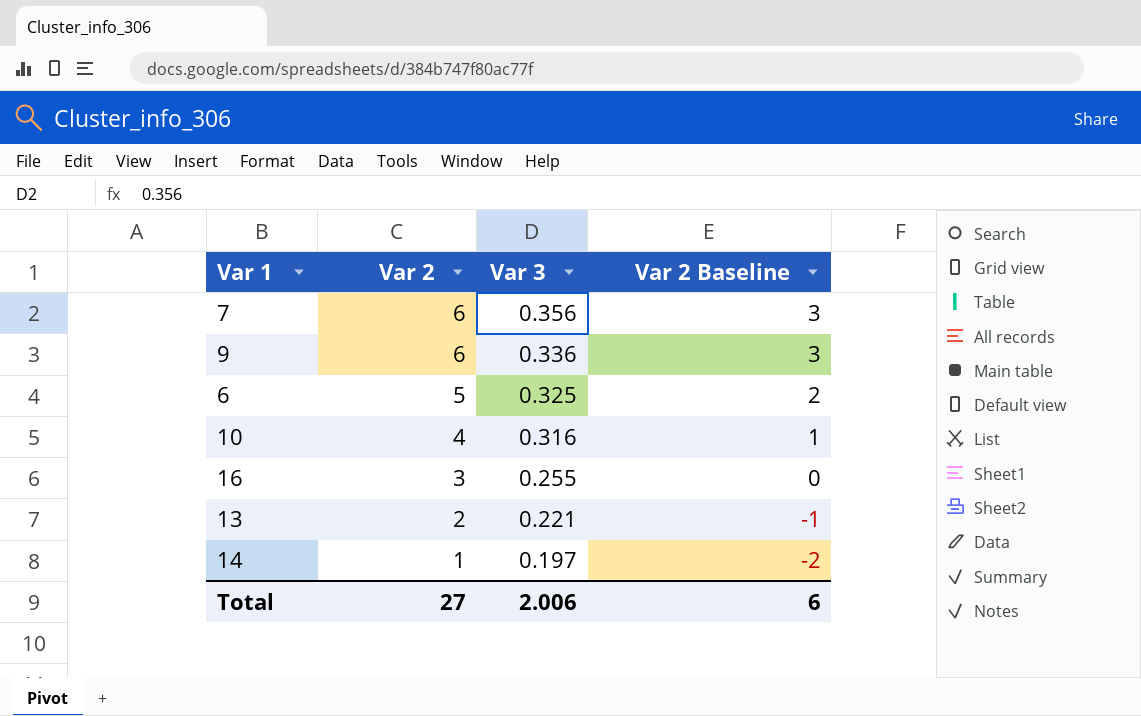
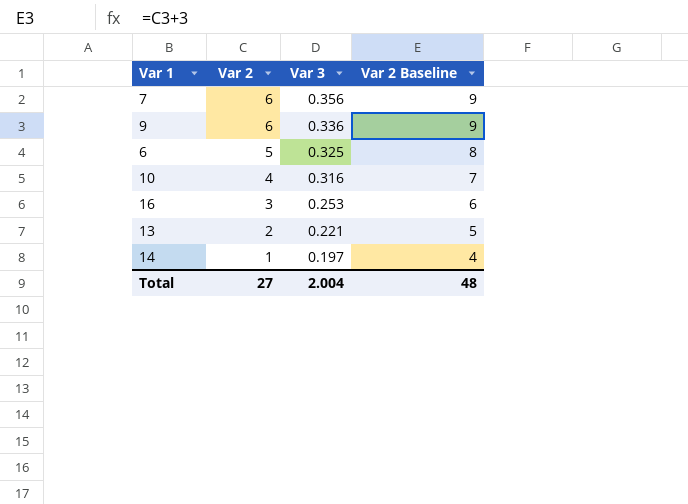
column Var 2 Baseline | formula: [Var 2] - 3 -> [Var 2] + 3
16 | Var 3: 0.255 -> 0.253
Total | Var 3: 2.006 -> 2.004
Total | Var 2 Baseline: 6 -> 48

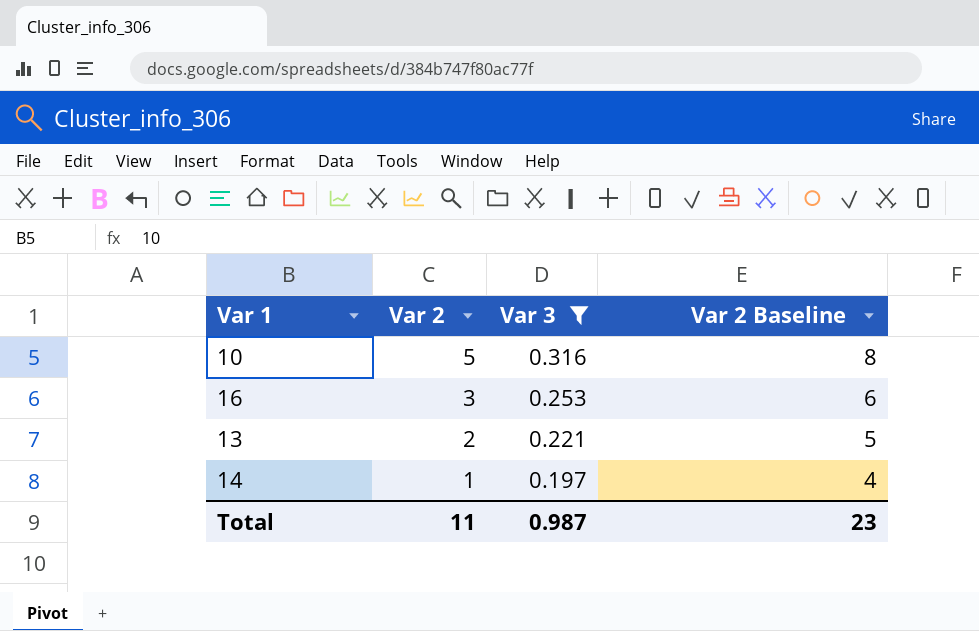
filter: none -> Var 3 <= 0.316
10 | Var 2: 4 -> 5
10 | Var 2 Baseline: 7 -> 8
Total | Var 2: 27 -> 11
Total | Var 3: 2.004 -> 0.987
Total | Var 2 Baseline: 48 -> 23

